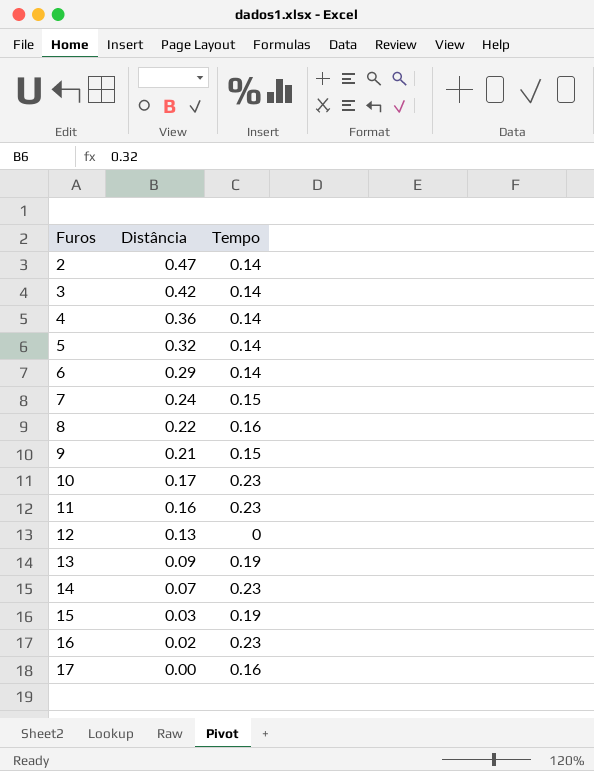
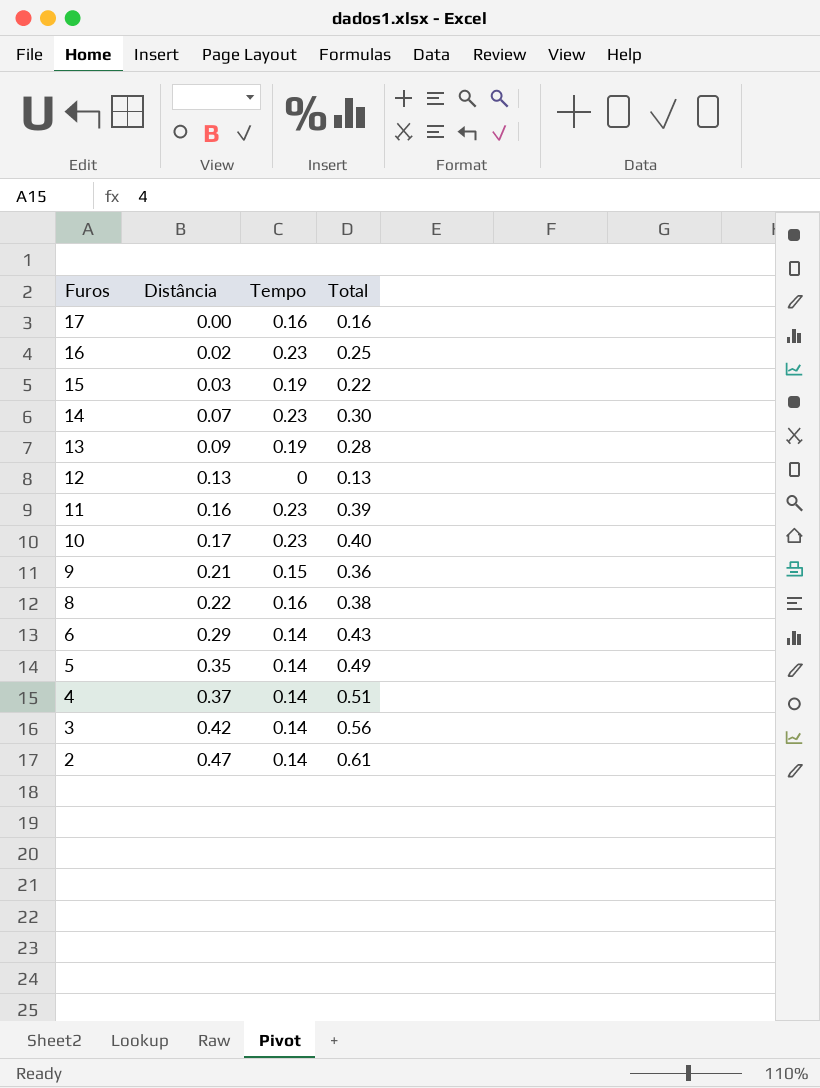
row order: Furos ascending -> Furos descending
column Total | formula: none -> [Distância] + [Tempo]
row 7: 0.24 | 0.15 -> none
5 | Distância: 0.32 -> 0.35
4 | Distância: 0.36 -> 0.37

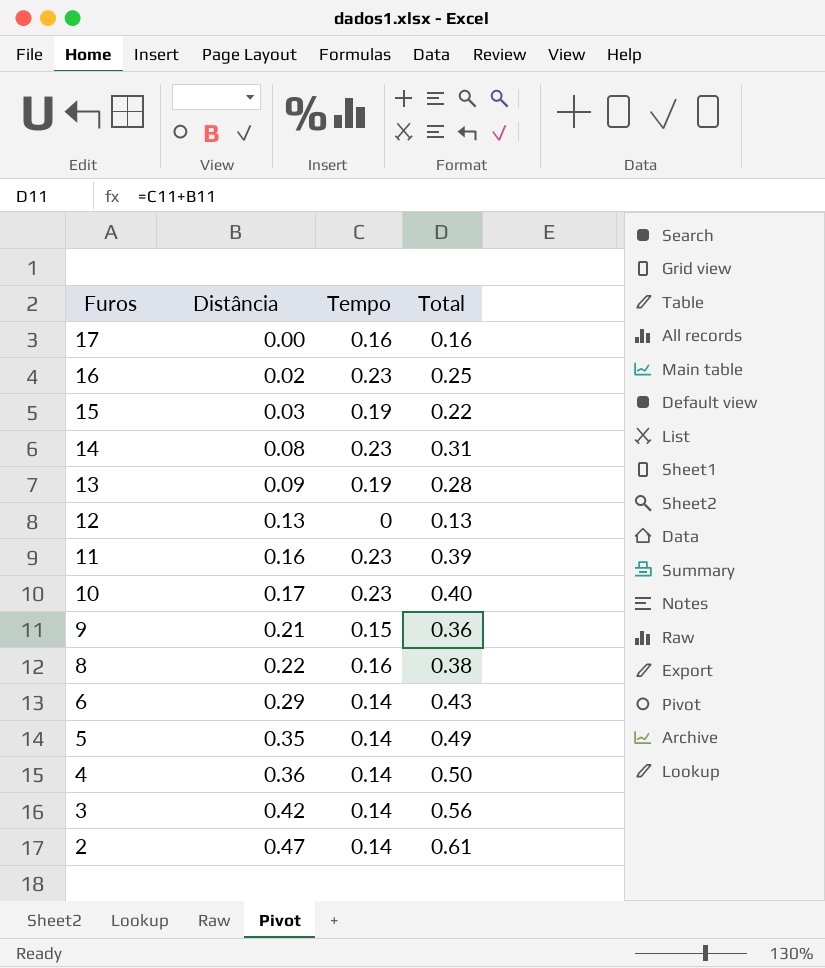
14 | Distância: 0.07 -> 0.08
14 | Total: 0.30 -> 0.31
4 | Distância: 0.37 -> 0.36
4 | Total: 0.51 -> 0.50

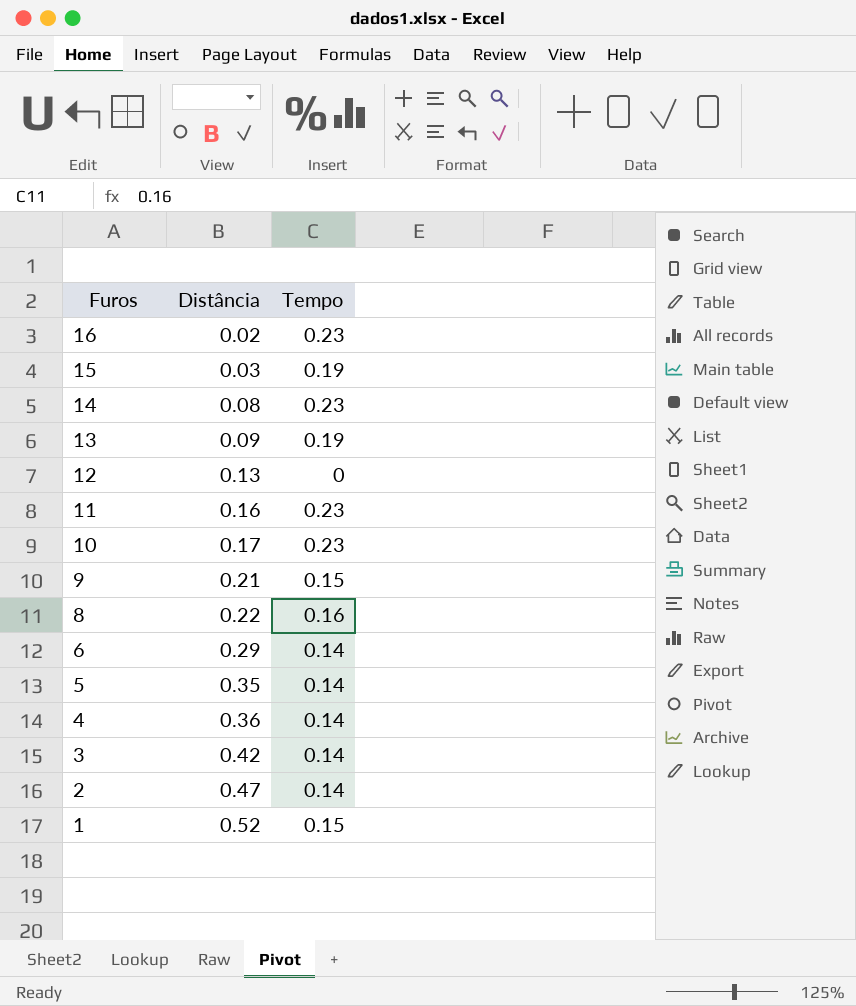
column Total | formula: [Distância] + [Tempo] -> none
row 17: 0.00 | 0.16 | 0.16 -> none
row 1: none -> 0.52 | 0.15

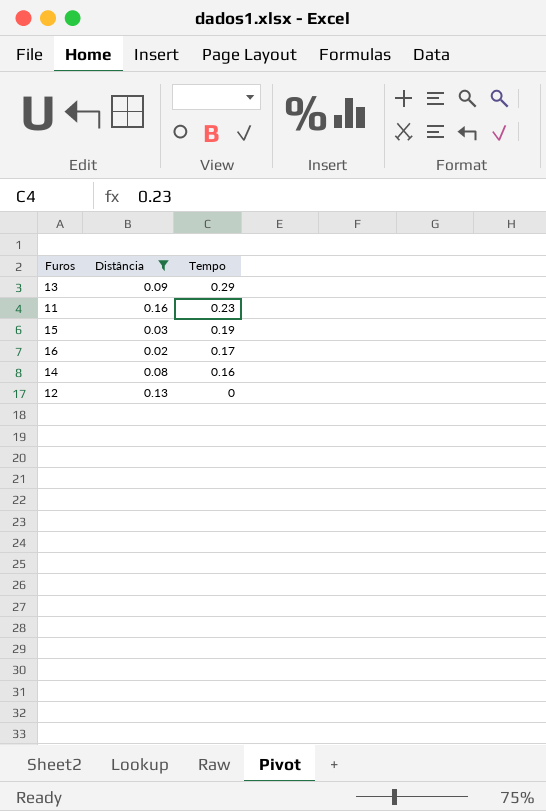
filter: none -> Distância <= 0.16
row order: Furos descending -> Tempo descending
13 | Tempo: 0.19 -> 0.29
16 | Tempo: 0.23 -> 0.17
14 | Tempo: 0.23 -> 0.16

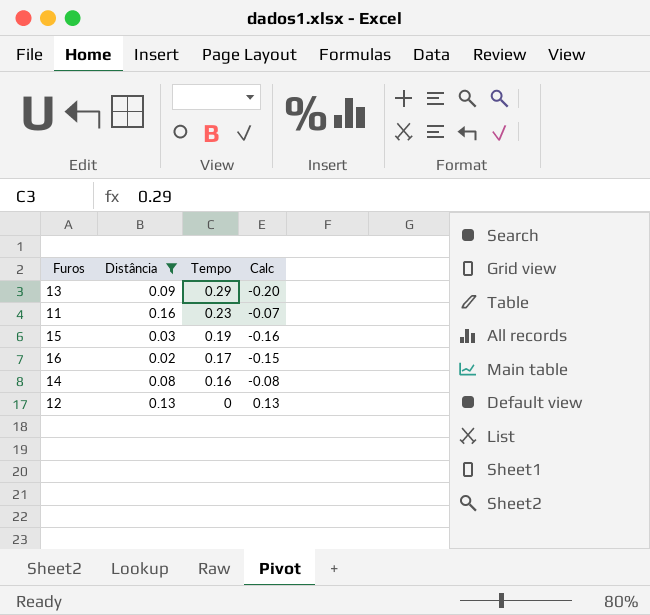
column Calc | formula: none -> [Distância] - [Tempo]

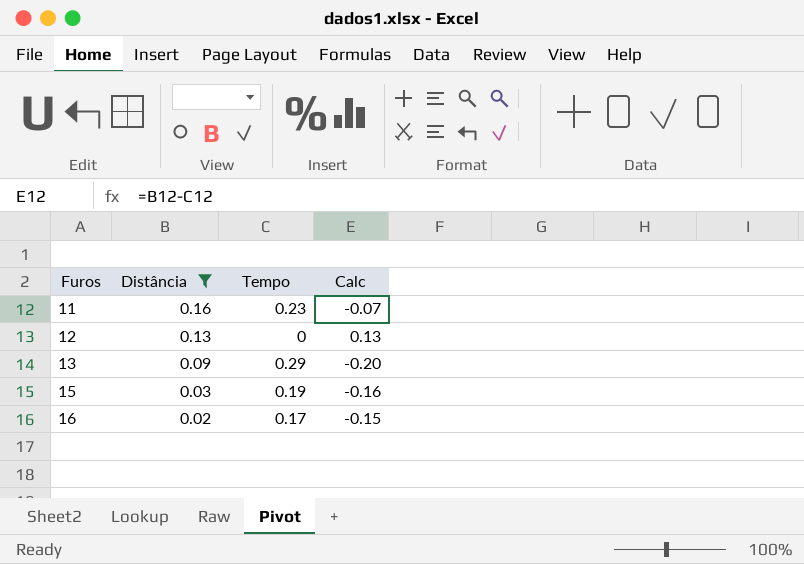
row order: Tempo descending -> Furos ascending
row 14: 0.08 | 0.16 | -0.08 -> none

